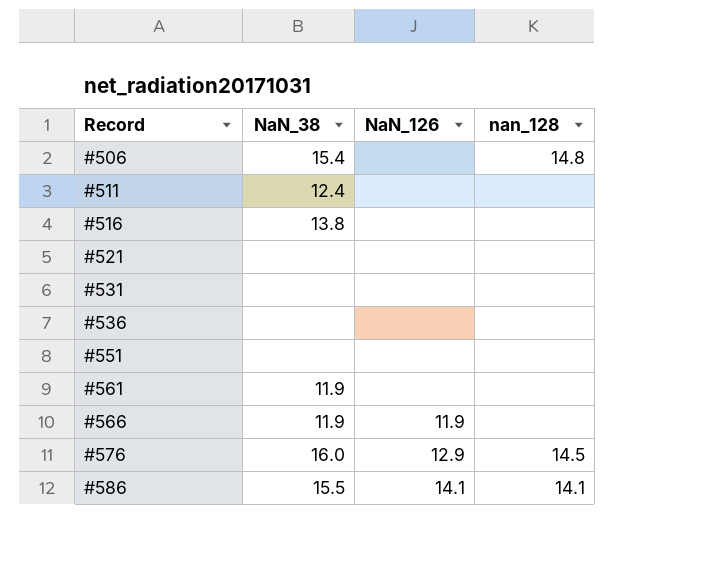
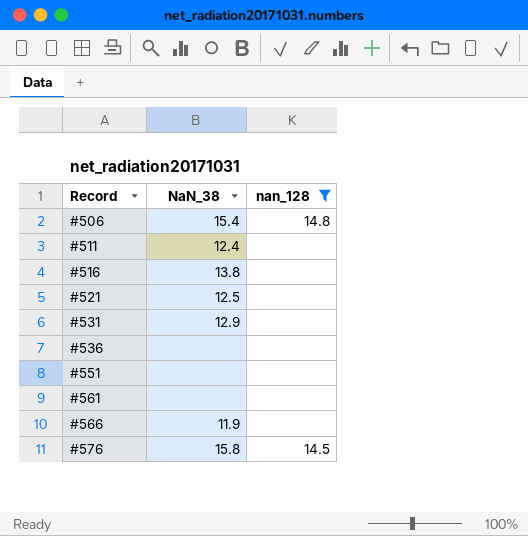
filter: none -> nan_128 != 14.1
column NaN_126 | position: 3 -> none
#521 | NaN_38: none -> 12.5
#531 | NaN_38: none -> 12.9
#561 | NaN_38: 11.9 -> none
#576 | NaN_38: 16.0 -> 15.8

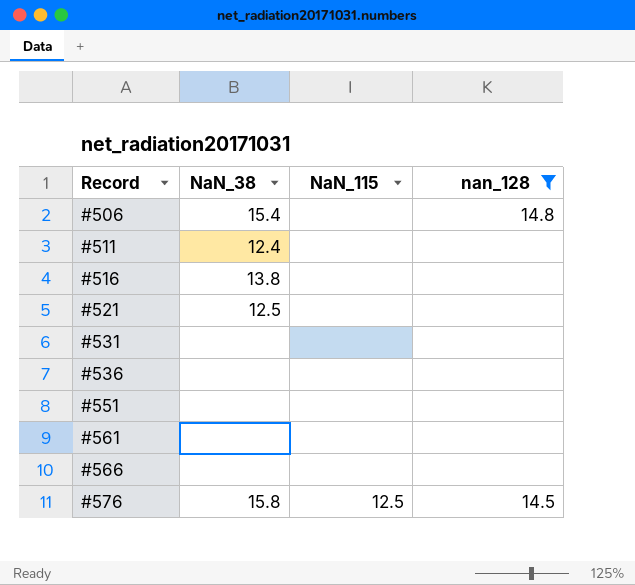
column NaN_115 | position: none -> 3
#531 | NaN_38: 12.9 -> none
#566 | NaN_38: 11.9 -> none

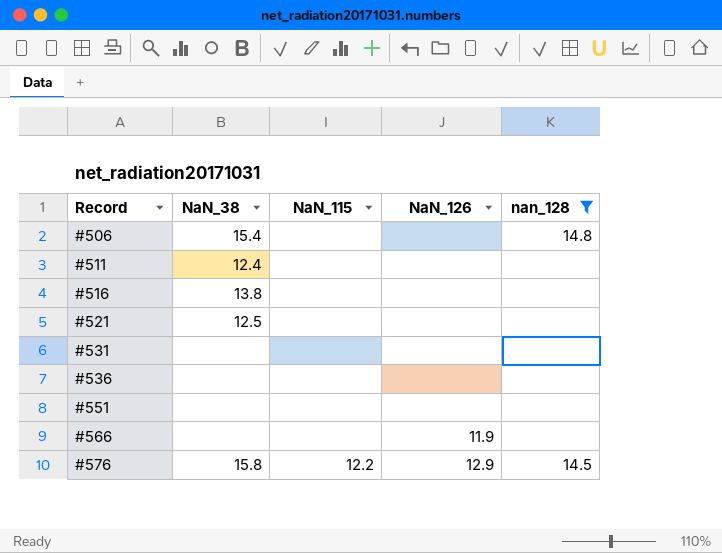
column NaN_126 | position: none -> 4
row #561: none | none | none -> none
#576 | NaN_115: 12.5 -> 12.2

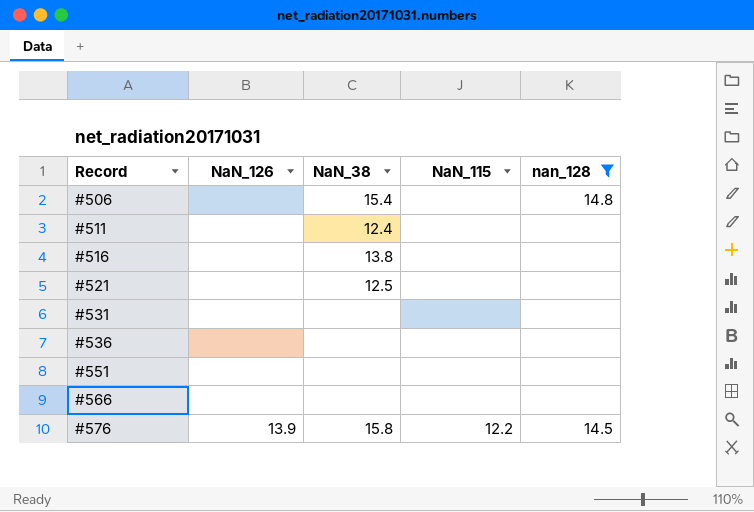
column NaN_126 | position: 4 -> 2
#566 | NaN_126: 11.9 -> none
#576 | NaN_126: 12.9 -> 13.9

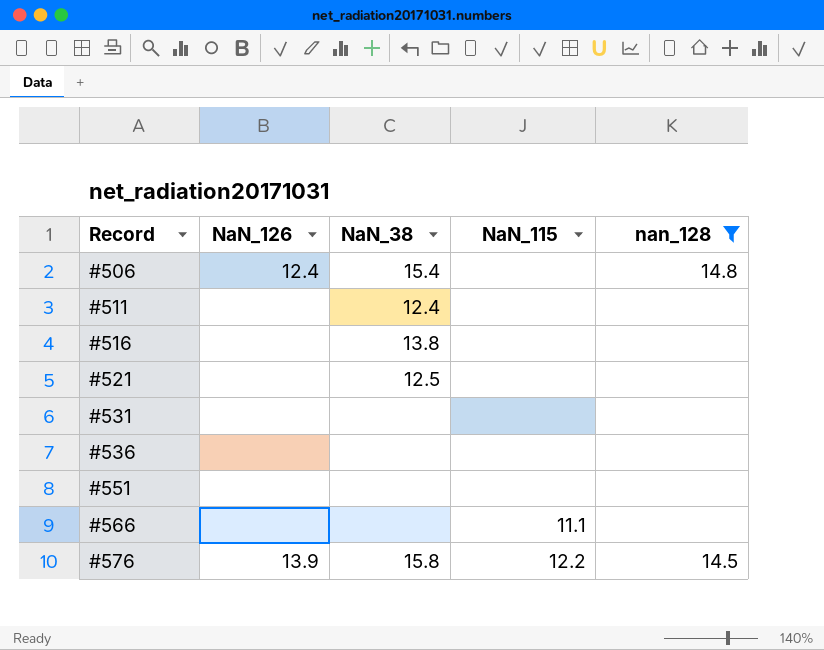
#506 | NaN_126: none -> 12.4
#566 | NaN_115: none -> 11.1

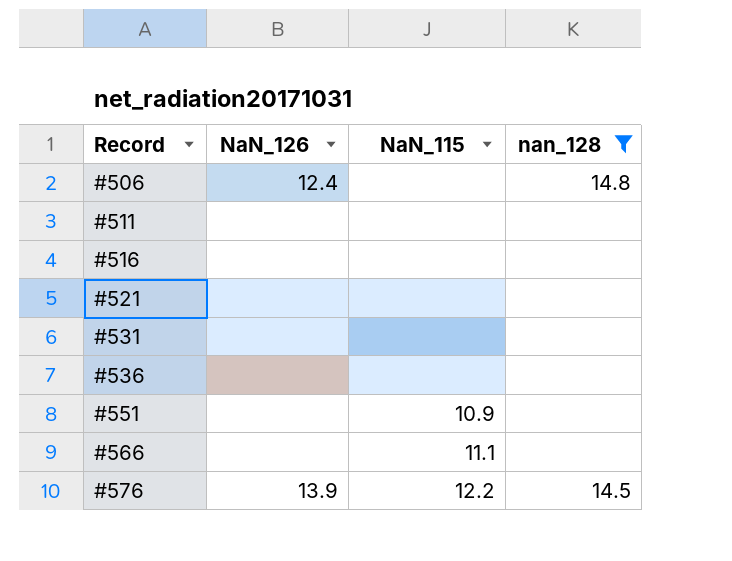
column NaN_38 | position: 3 -> none
#551 | NaN_115: none -> 10.9

